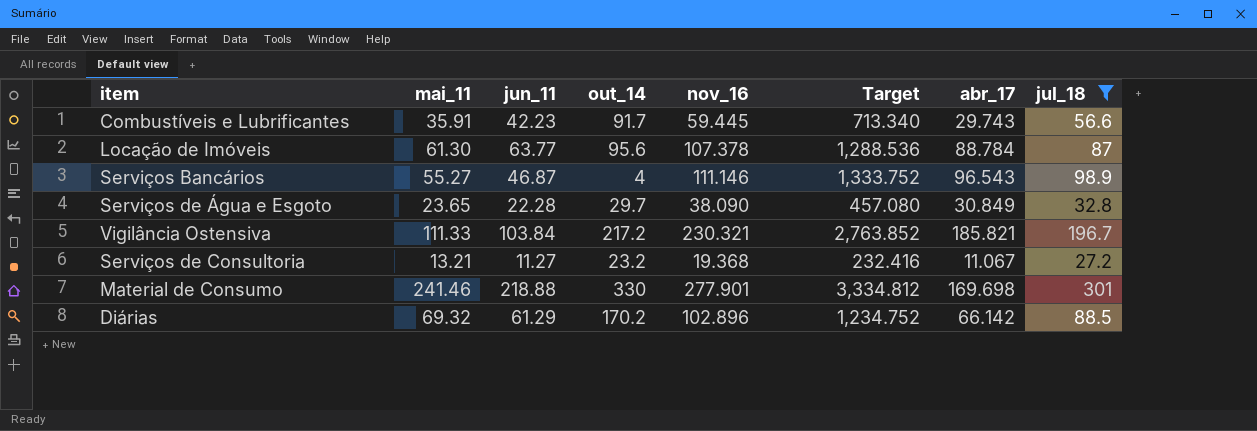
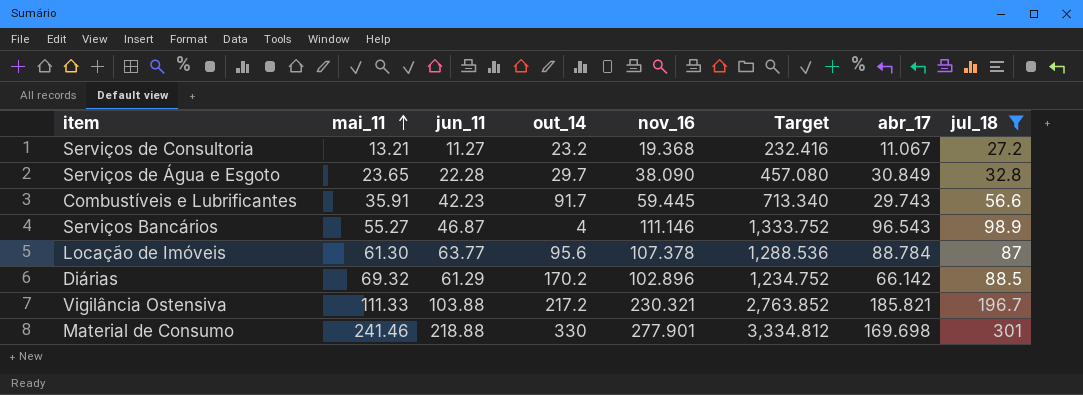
row order: none -> mai_11 ascending
Vigilância Ostensiva | jun_11: 103.84 -> 103.88

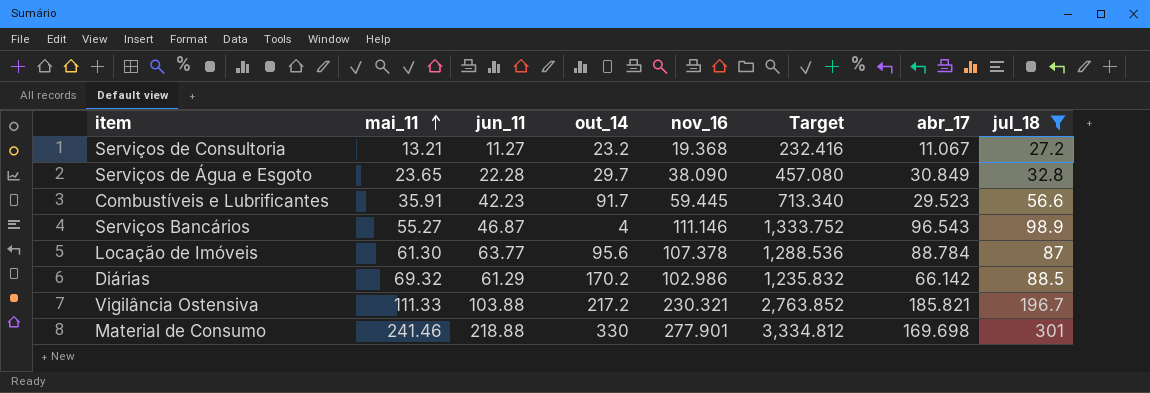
Combustíveis e Lubrificantes | abr_17: 29.743 -> 29.523
Diárias | nov_16: 102.896 -> 102.986
Diárias | Target: 1,234.752 -> 1,235.832

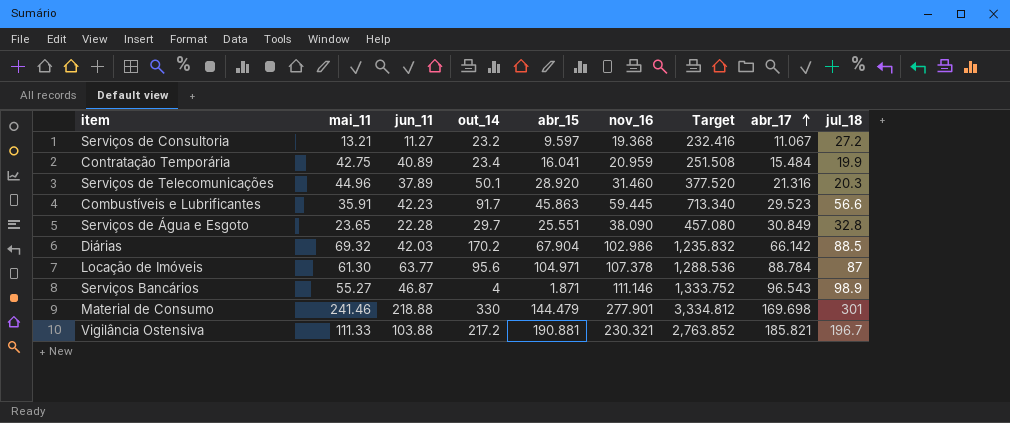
filter: jul_18 >= 27.2 -> none
row order: mai_11 ascending -> abr_17 ascending
column abr_15 | position: none -> 5
Diárias | jun_11: 61.29 -> 42.03

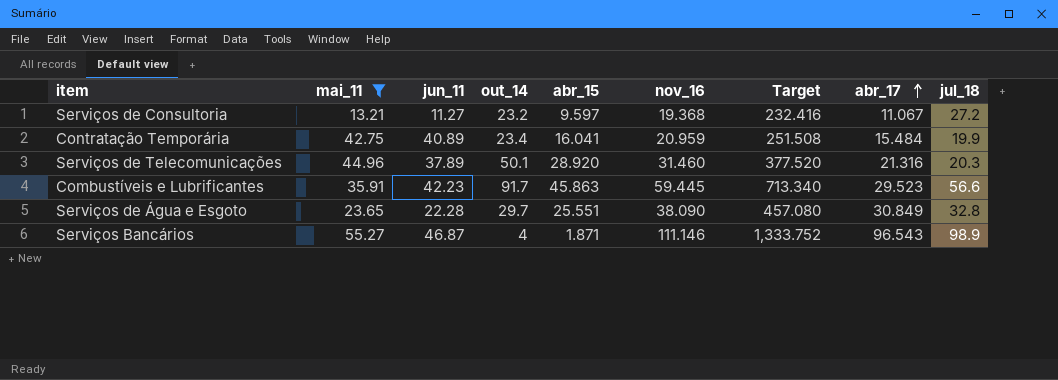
filter: none -> mai_11 <= 55.27

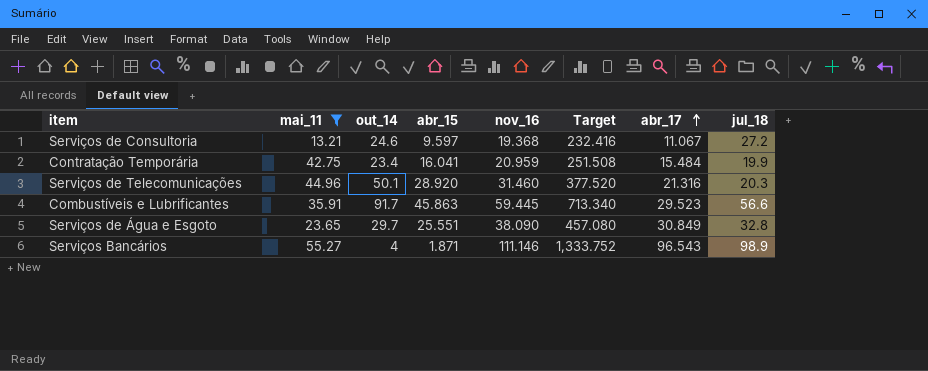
column jun_11 | position: 3 -> none
Serviços de Consultoria | out_14: 23.2 -> 24.6

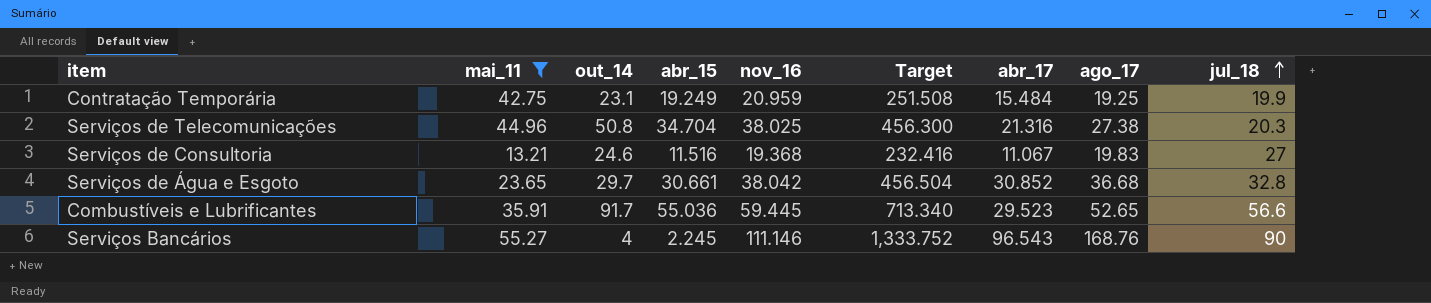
row order: abr_17 ascending -> jul_18 ascending
column ago_17 | position: none -> 8
Contratação Temporária | out_14: 23.4 -> 23.1
Contratação Temporária | abr_15: 16.041 -> 19.249
Serviços de Telecomunicações | out_14: 50.1 -> 50.8
Serviços de Telecomunicações | abr_15: 28.920 -> 34.704
Serviços de Telecomunicações | nov_16: 31.460 -> 38.025
Serviços de Telecomunicações | Target: 377.520 -> 456.300
Serviços de Consultoria | abr_15: 9.597 -> 11.516
Serviços de Consultoria | jul_18: 27.2 -> 27
Serviços de Água e Esgoto | abr_15: 25.551 -> 30.661
Serviços de Água e Esgoto | nov_16: 38.090 -> 38.042
Serviços de Água e Esgoto | Target: 457.080 -> 456.504
Serviços de Água e Esgoto | abr_17: 30.849 -> 30.852
Combustíveis e Lubrificantes | abr_15: 45.863 -> 55.036
Serviços Bancários | abr_15: 1.871 -> 2.245
Serviços Bancários | jul_18: 98.9 -> 90

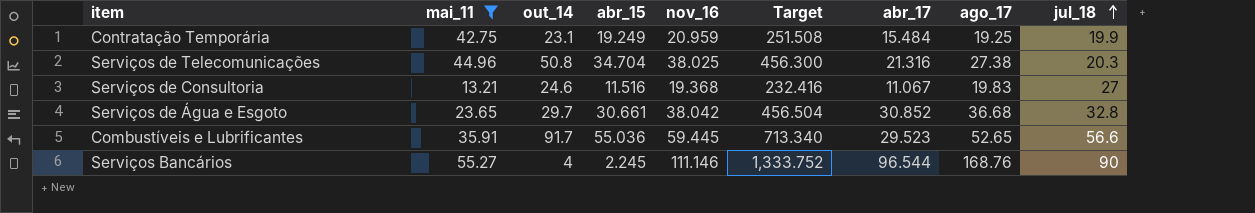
Serviços Bancários | abr_17: 96.543 -> 96.544

